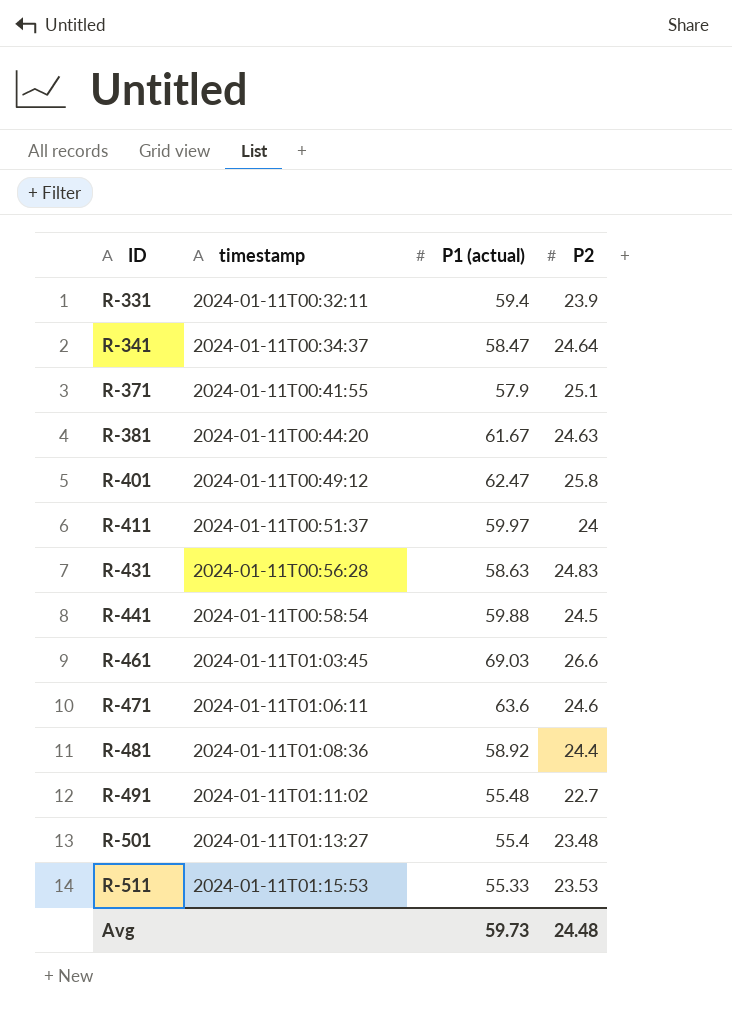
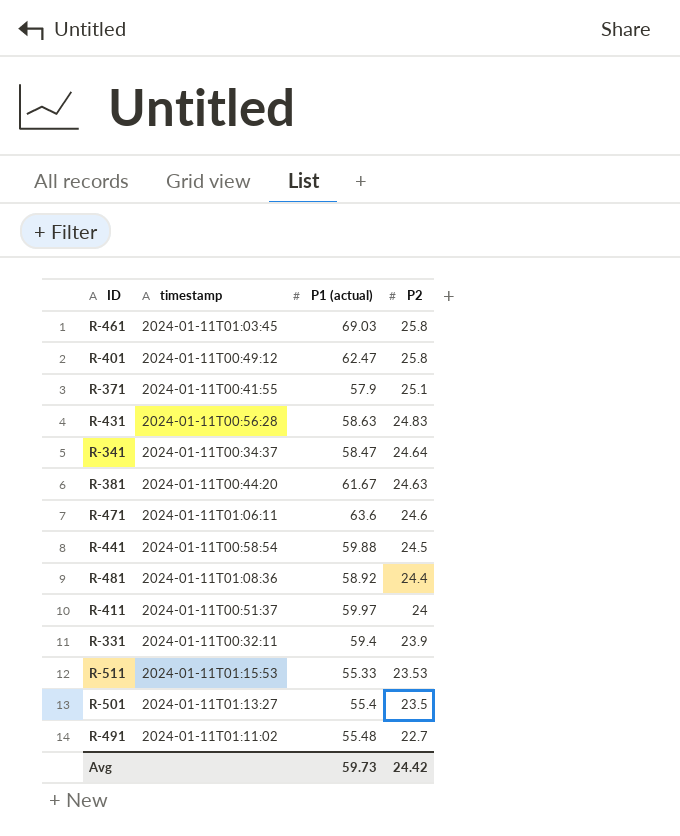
row order: ID ascending -> P2 descending
R-461 | P2: 26.6 -> 25.8
R-501 | P2: 23.48 -> 23.5
Avg | P2: 24.48 -> 24.42

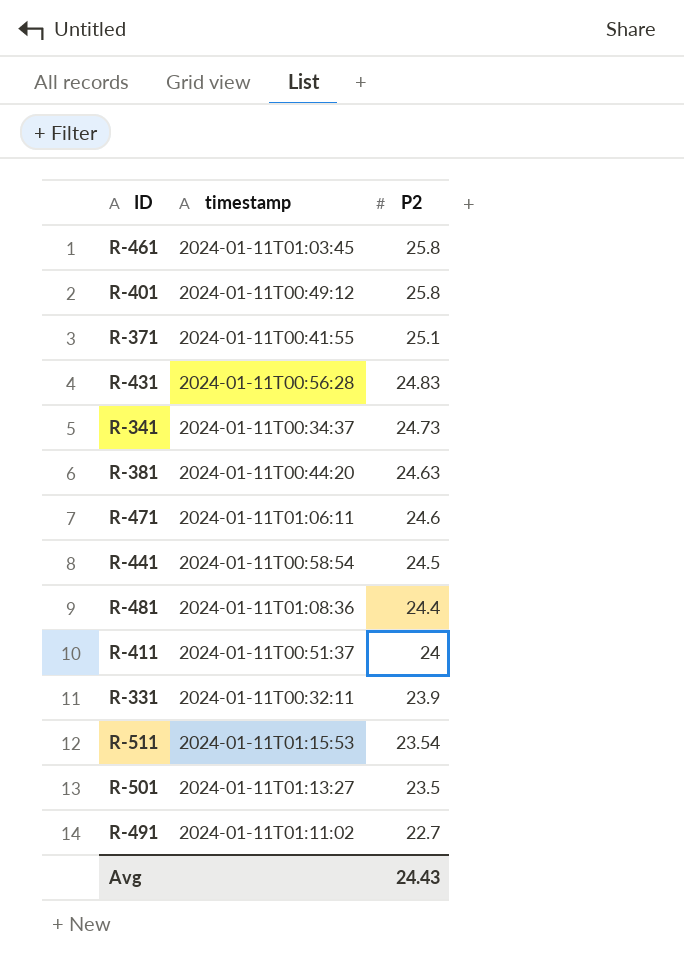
column P1 (actual) | position: 3 -> none
R-341 | P2: 24.64 -> 24.73
R-511 | P2: 23.53 -> 23.54
Avg | P2: 24.42 -> 24.43

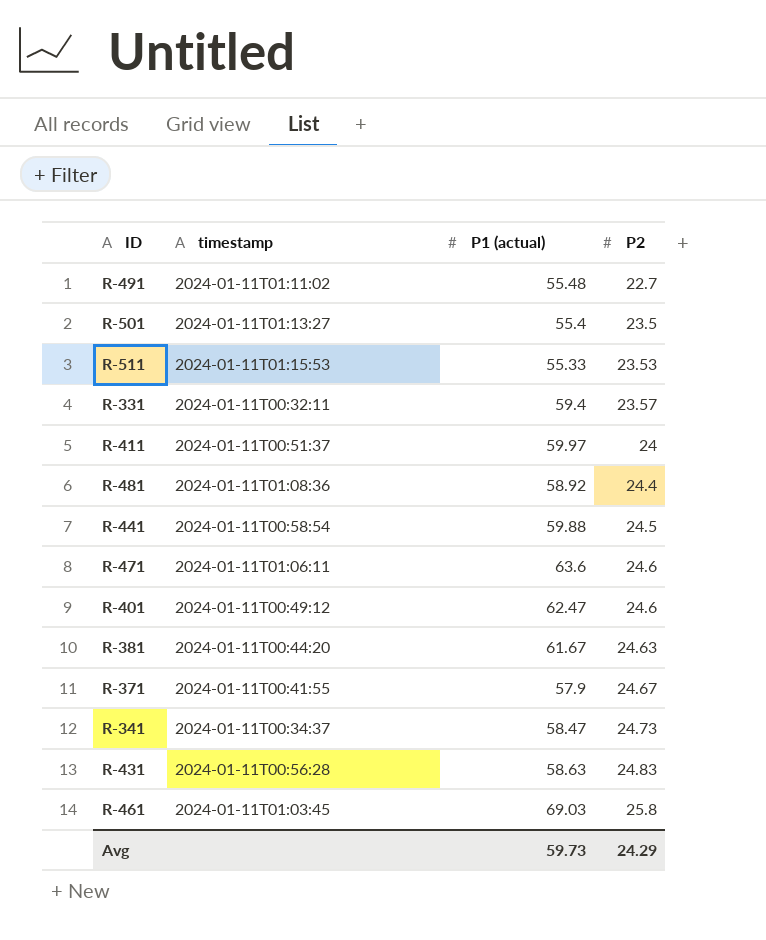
row order: P2 descending -> P2 ascending
column P1 (actual) | position: none -> 3
R-511 | P2: 23.54 -> 23.53
R-331 | P2: 23.9 -> 23.57
R-401 | P2: 25.8 -> 24.6
R-371 | P2: 25.1 -> 24.67
Avg | P2: 24.43 -> 24.29

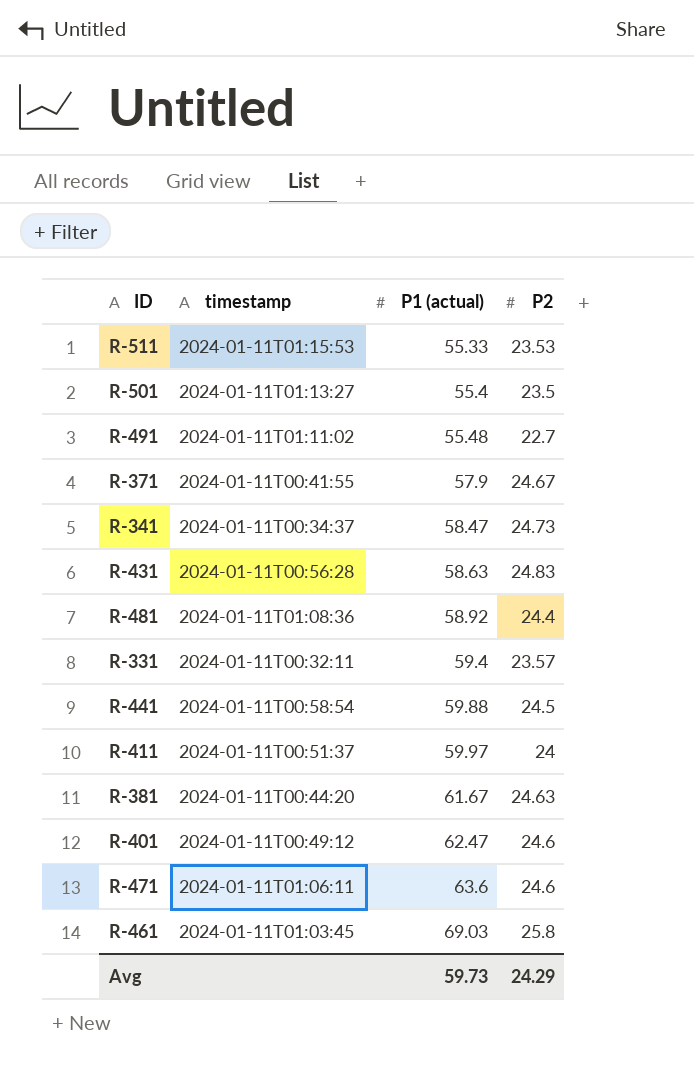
row order: P2 ascending -> P1 (actual) ascending

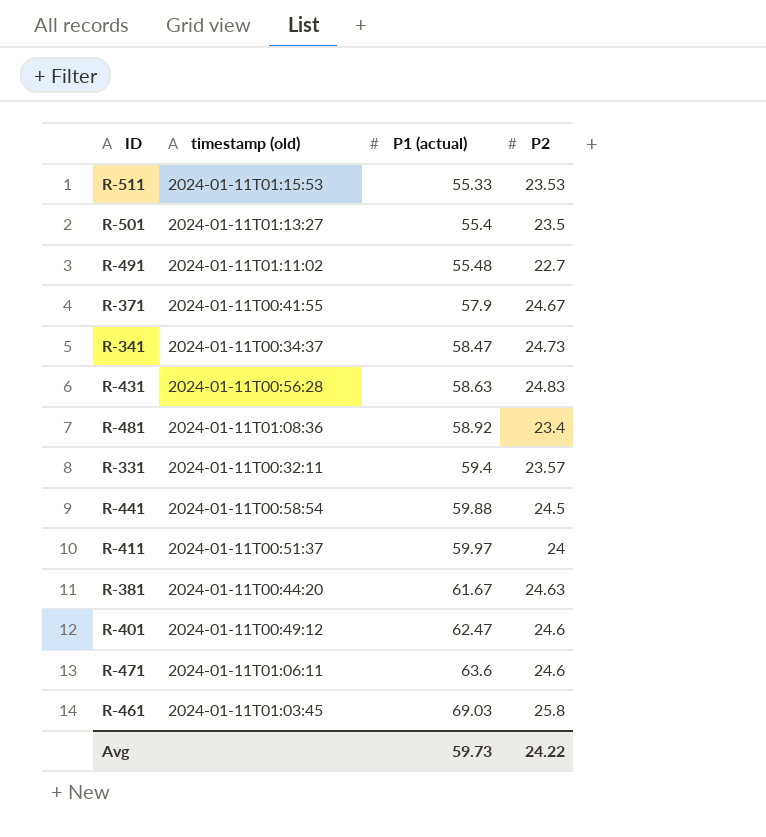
column name: timestamp -> timestamp (old)
R-481 | P2: 24.4 -> 23.4
Avg | P2: 24.29 -> 24.22

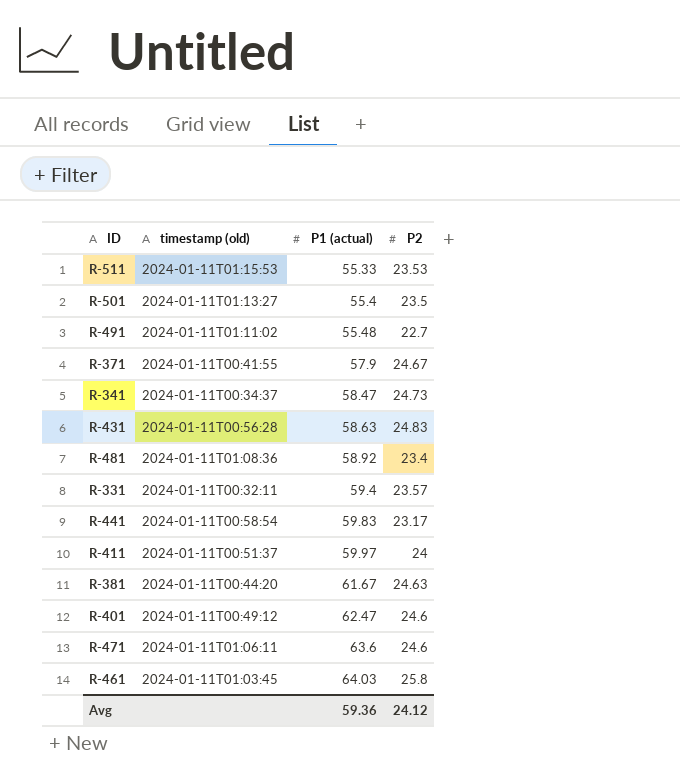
R-441 | P1 (actual): 59.88 -> 59.83
R-441 | P2: 24.5 -> 23.17
R-461 | P1 (actual): 69.03 -> 64.03
Avg | P1 (actual): 59.73 -> 59.36
Avg | P2: 24.22 -> 24.12

